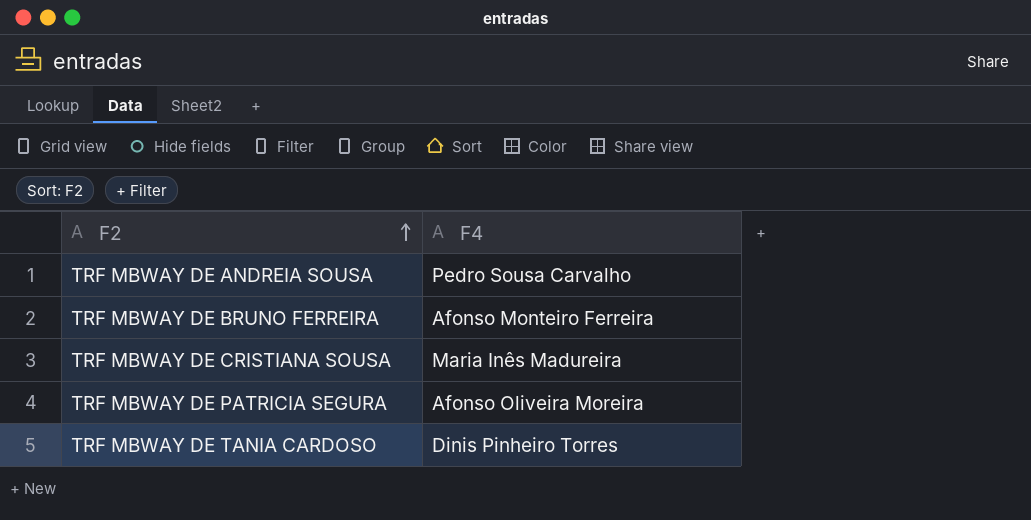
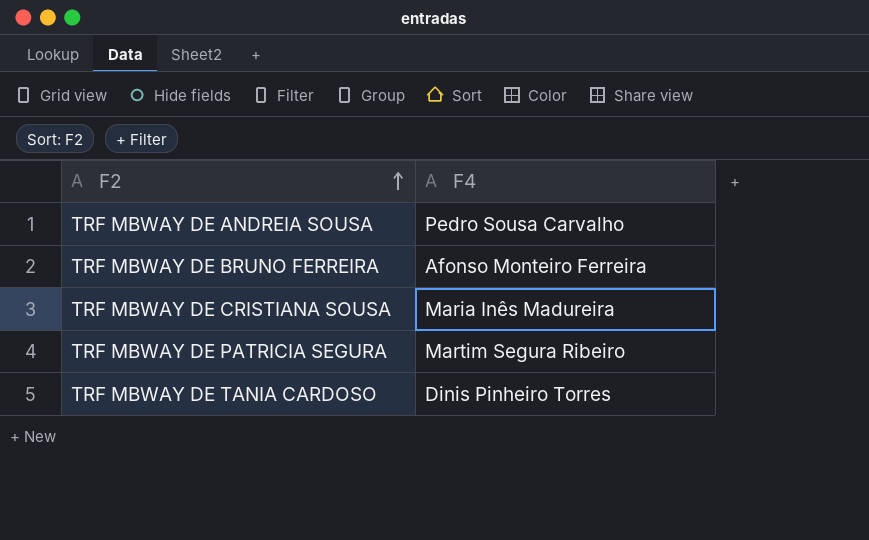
TRF MBWAY DE PATRICIA SEGURA | F4: Afonso Oliveira Moreira -> Martim Segura Ribeiro

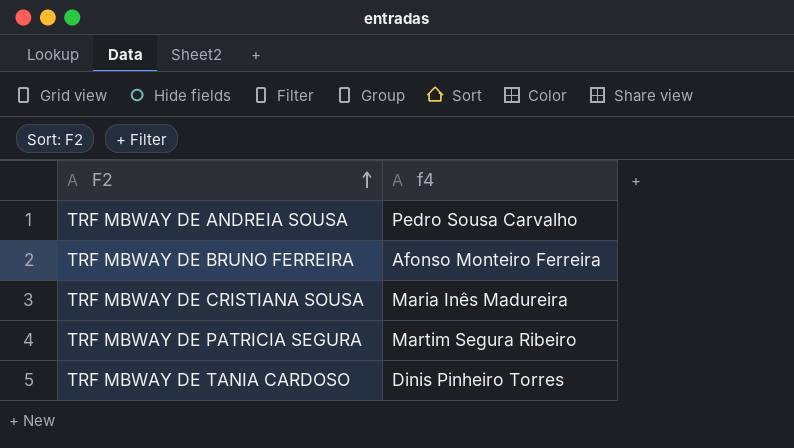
column name: F4 -> f4

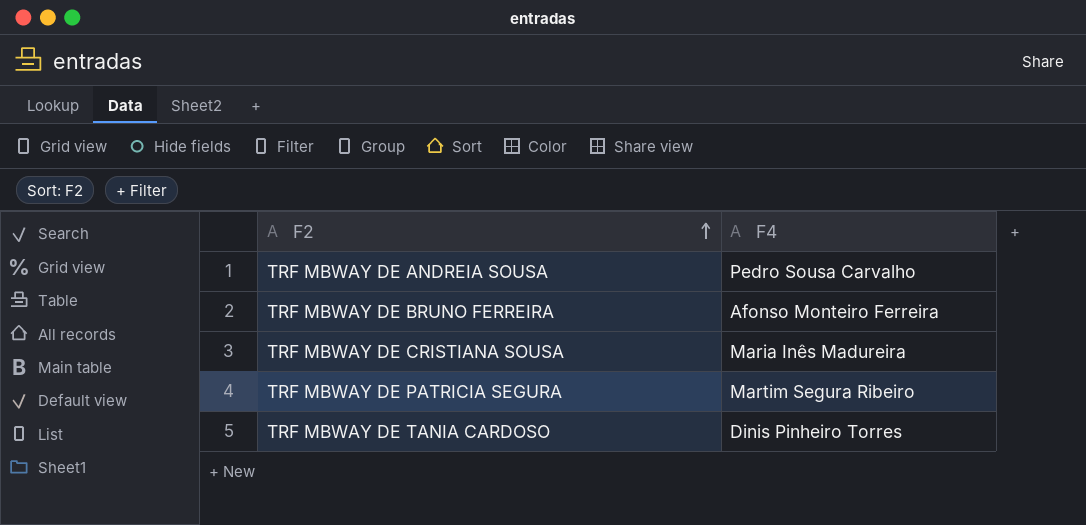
column name: f4 -> F4

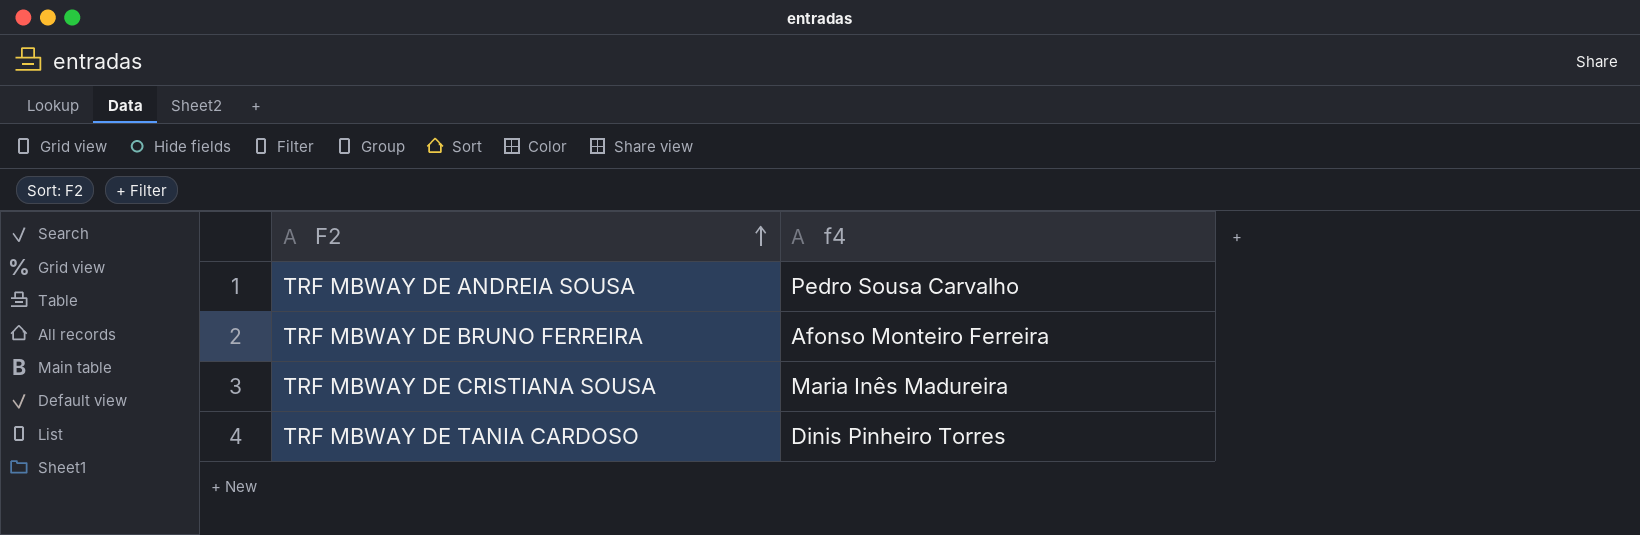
column name: F4 -> f4
row TRF MBWAY DE PATRICIA SEGURA: Martim Segura Ribeiro -> none

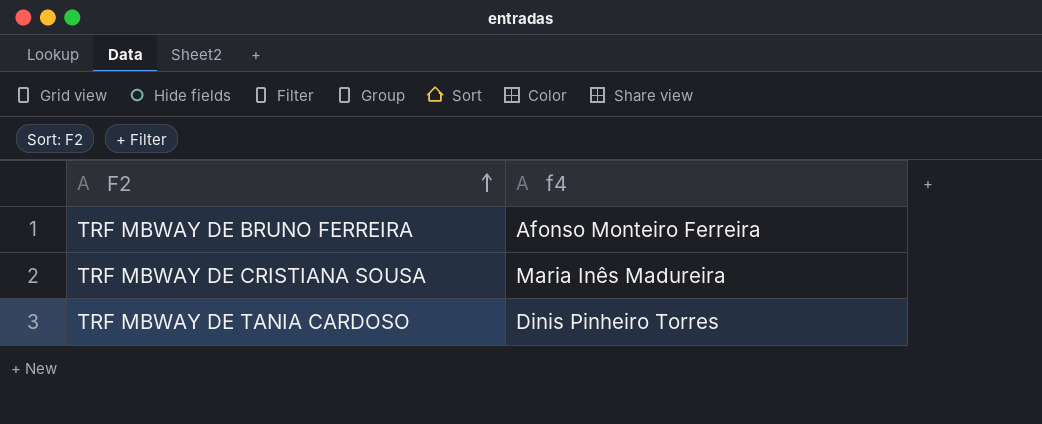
row TRF MBWAY DE ANDREIA SOUSA: Pedro Sousa Carvalho -> none

